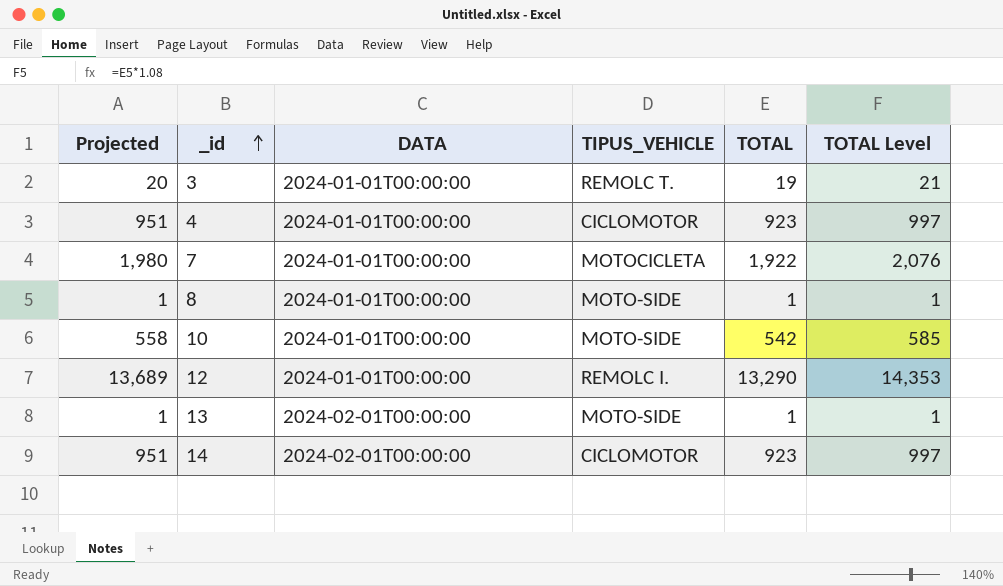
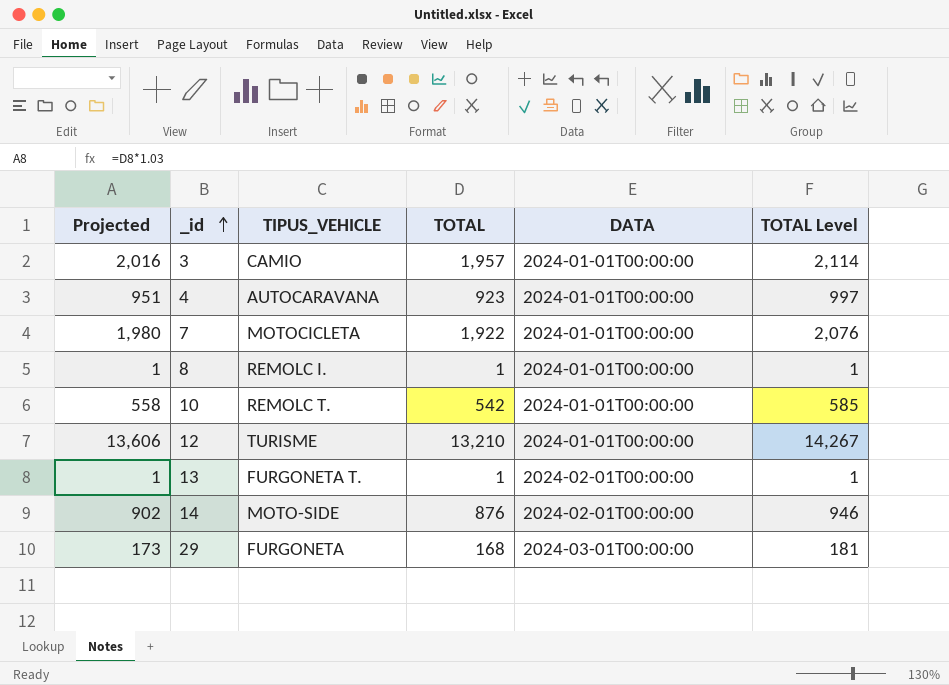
column DATA | position: 3 -> 5
3 | Projected: 20 -> 2,016
3 | TIPUS_VEHICLE: REMOLC T. -> CAMIO
3 | TOTAL: 19 -> 1,957
3 | TOTAL Level: 21 -> 2,114
4 | TIPUS_VEHICLE: CICLOMOTOR -> AUTOCARAVANA
8 | TIPUS_VEHICLE: MOTO-SIDE -> REMOLC I.
10 | TIPUS_VEHICLE: MOTO-SIDE -> REMOLC T.
12 | Projected: 13,689 -> 13,606
12 | TIPUS_VEHICLE: REMOLC I. -> TURISME
12 | TOTAL: 13,290 -> 13,210
12 | TOTAL Level: 14,353 -> 14,267
13 | TIPUS_VEHICLE: MOTO-SIDE -> FURGONETA T.
14 | Projected: 951 -> 902
14 | TIPUS_VEHICLE: CICLOMOTOR -> MOTO-SIDE
14 | TOTAL: 923 -> 876
14 | TOTAL Level: 997 -> 946
row 29: none -> 173 | FURGONETA | 168 | 2024-03-01T00:00:00 | 181

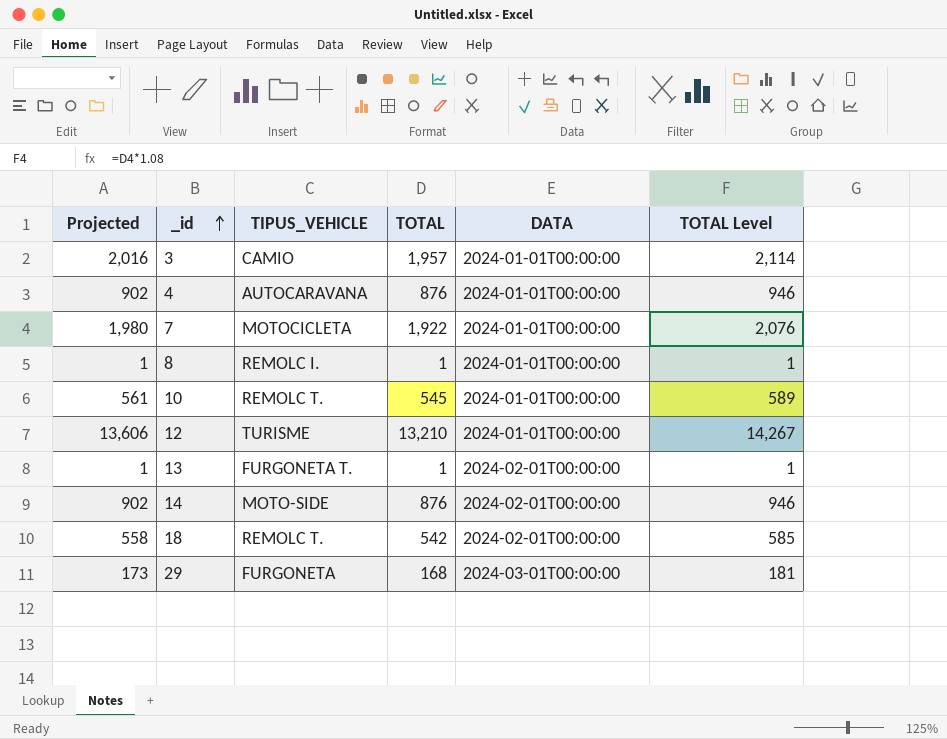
4 | Projected: 951 -> 902
4 | TOTAL: 923 -> 876
4 | TOTAL Level: 997 -> 946
10 | Projected: 558 -> 561
10 | TOTAL: 542 -> 545
10 | TOTAL Level: 585 -> 589
row 18: none -> 558 | REMOLC T. | 542 | 2024-02-01T00:00:00 | 585

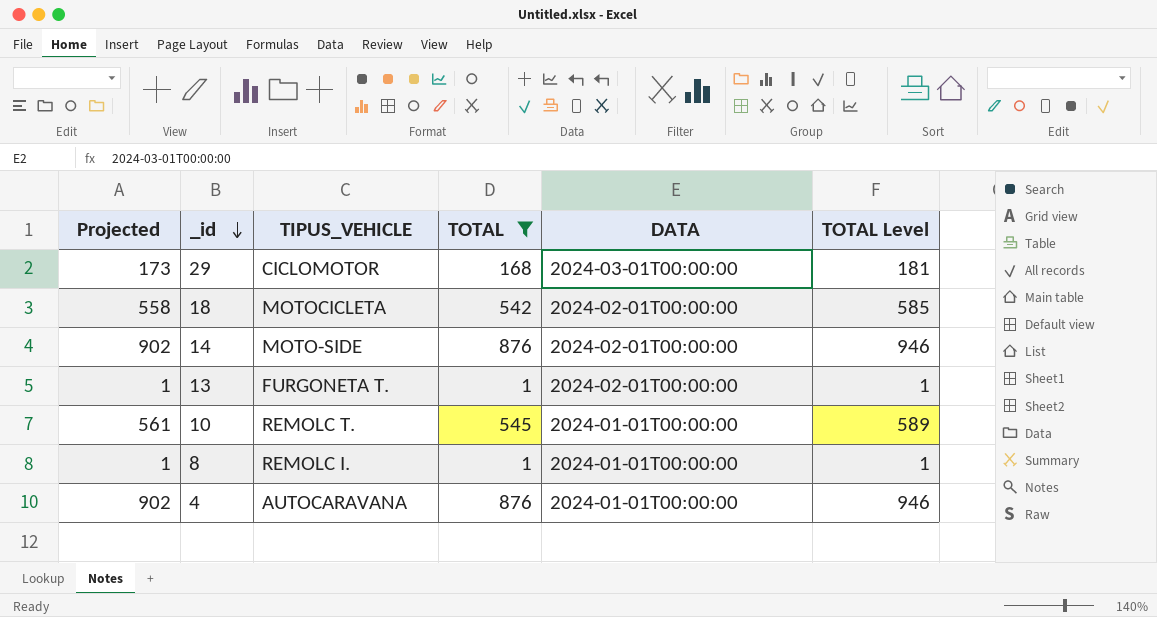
filter: none -> TOTAL <= 876
row order: _id ascending -> _id descending
29 | TIPUS_VEHICLE: FURGONETA -> CICLOMOTOR
18 | TIPUS_VEHICLE: REMOLC T. -> MOTOCICLETA

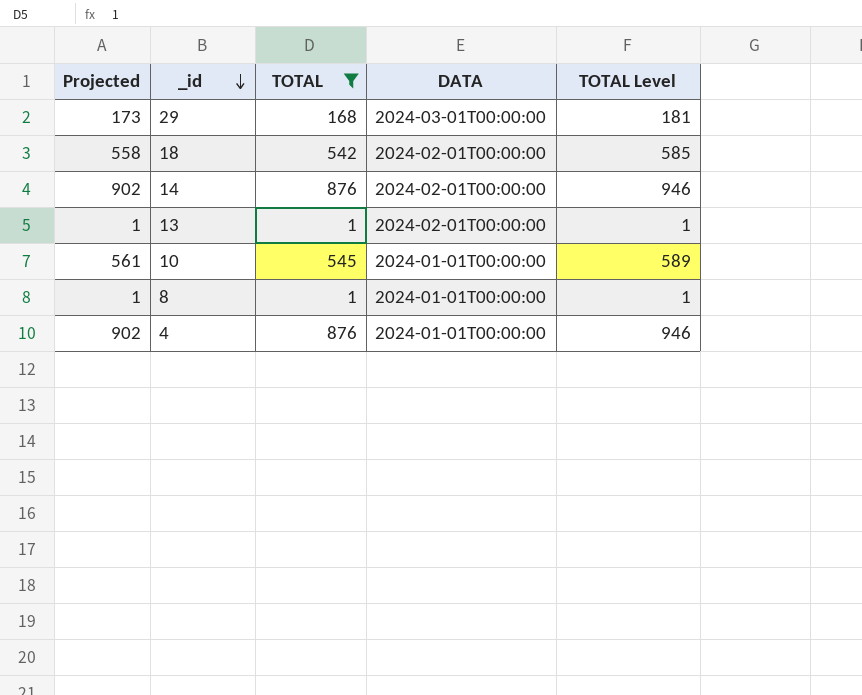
column TIPUS_VEHICLE | position: 3 -> none

